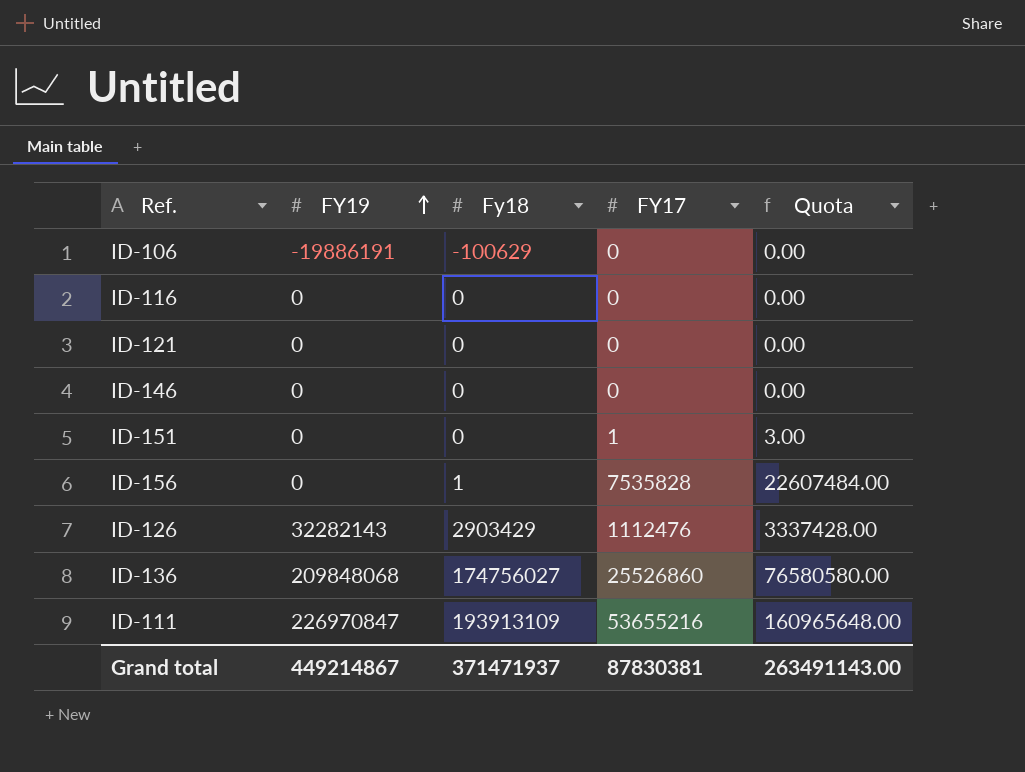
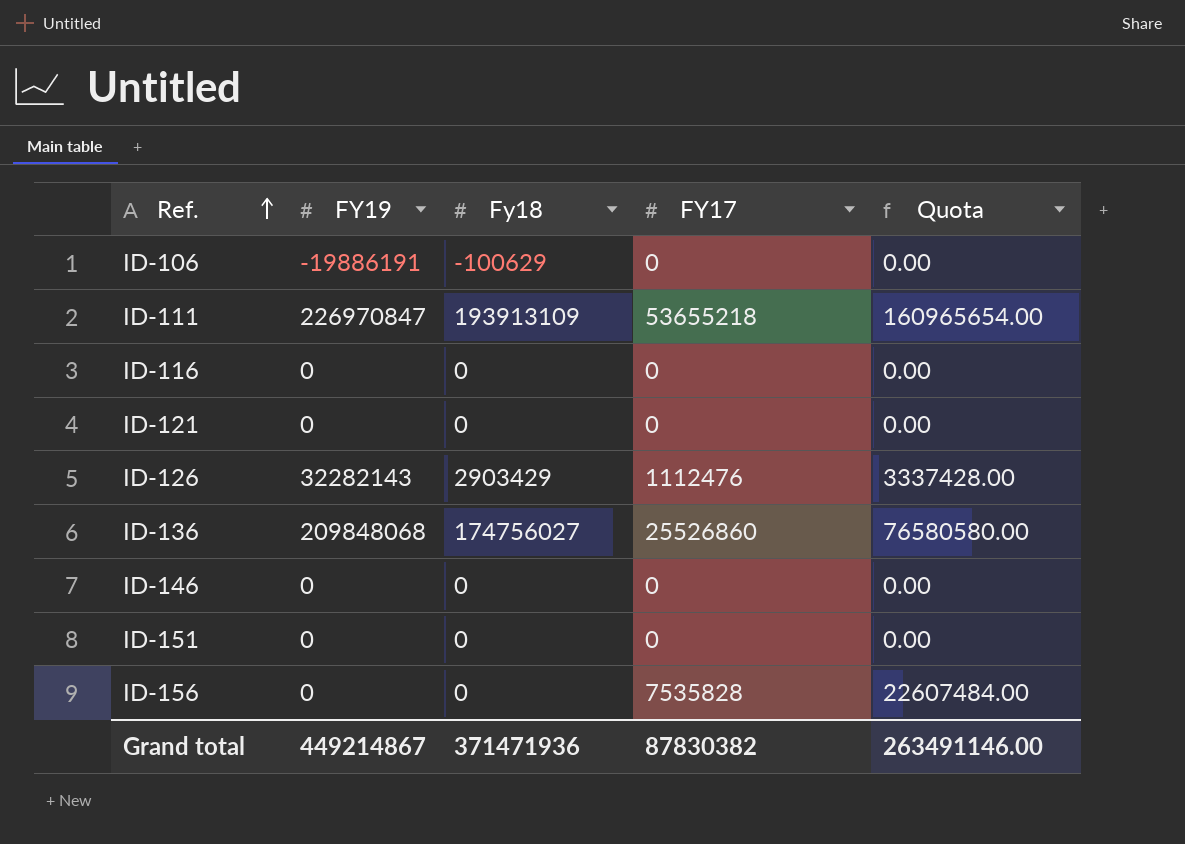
row order: FY19 ascending -> Ref. ascending
ID-111 | FY17: 53655216 -> 53655218
ID-111 | Quota: 160965648.00 -> 160965654.00
ID-151 | FY17: 1 -> 0
ID-151 | Quota: 3.00 -> 0.00
ID-156 | Fy18: 1 -> 0
Grand total | Fy18: 371471937 -> 371471936
Grand total | FY17: 87830381 -> 87830382
Grand total | Quota: 263491143.00 -> 263491146.00

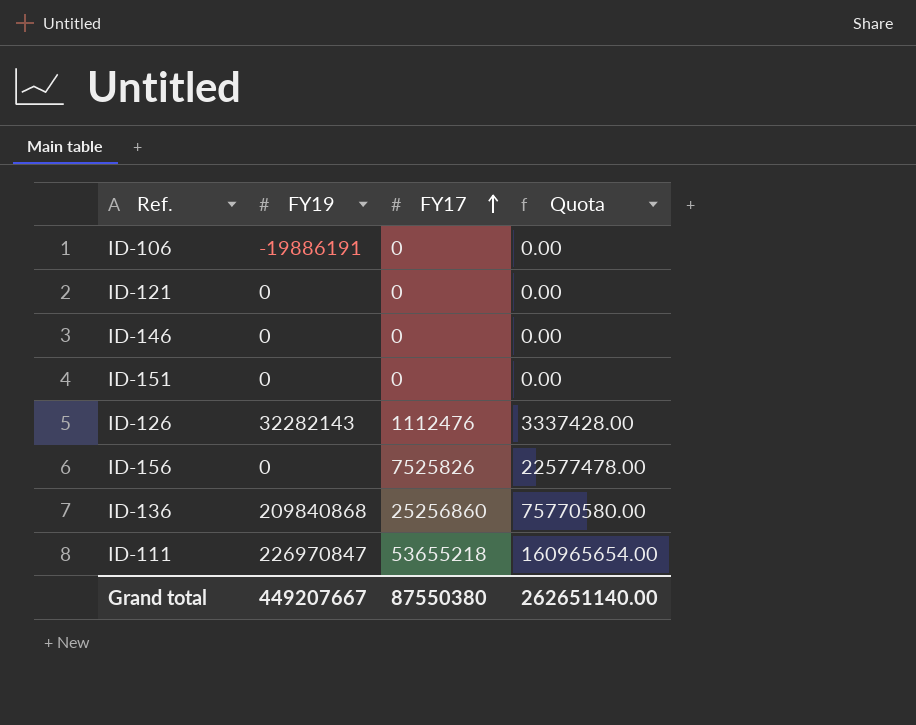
row order: Ref. ascending -> FY17 ascending
column Fy18 | position: 3 -> none
row ID-116: 0 | 0 | 0 | 0.00 -> none
ID-156 | FY17: 7535828 -> 7525826
ID-156 | Quota: 22607484.00 -> 22577478.00
ID-136 | FY19: 209848068 -> 209840868
ID-136 | FY17: 25526860 -> 25256860
ID-136 | Quota: 76580580.00 -> 75770580.00
Grand total | FY19: 449214867 -> 449207667
Grand total | FY17: 87830382 -> 87550380
Grand total | Quota: 263491146.00 -> 262651140.00

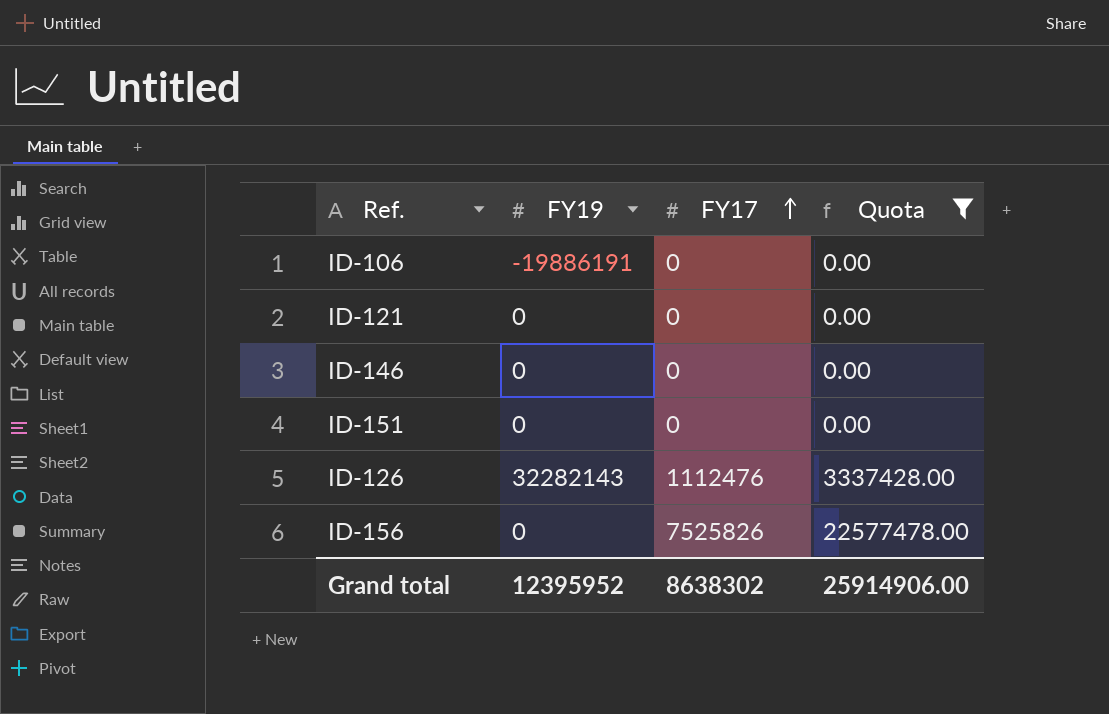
filter: none -> Quota <= 22577478.00
Grand total | FY19: 449207667 -> 12395952
Grand total | FY17: 87550380 -> 8638302
Grand total | Quota: 262651140.00 -> 25914906.00

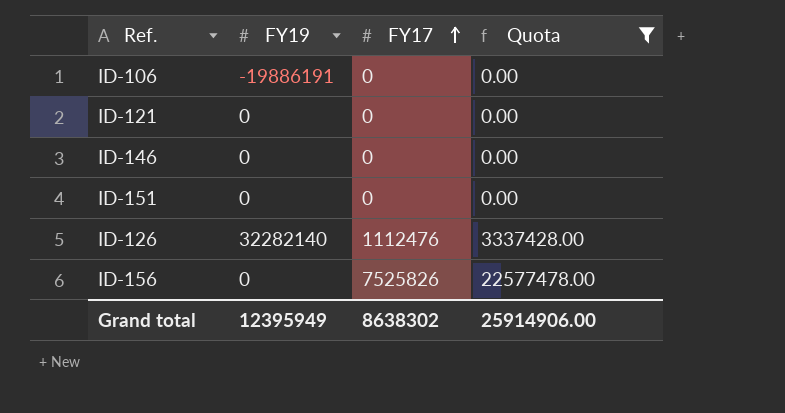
ID-126 | FY19: 32282143 -> 32282140
Grand total | FY19: 12395952 -> 12395949

